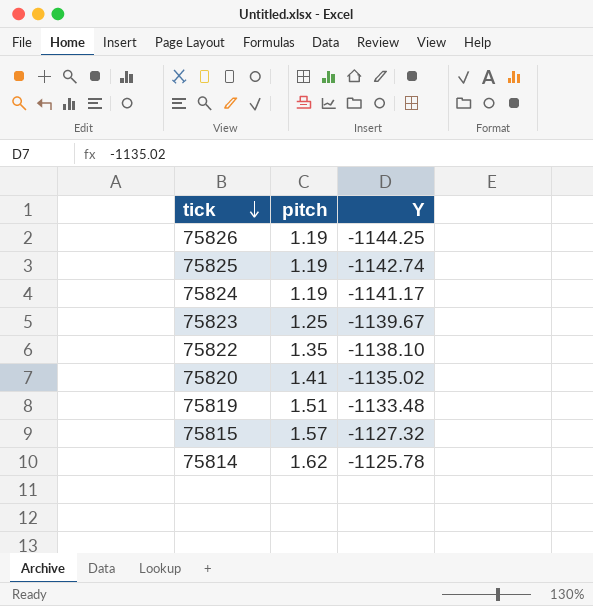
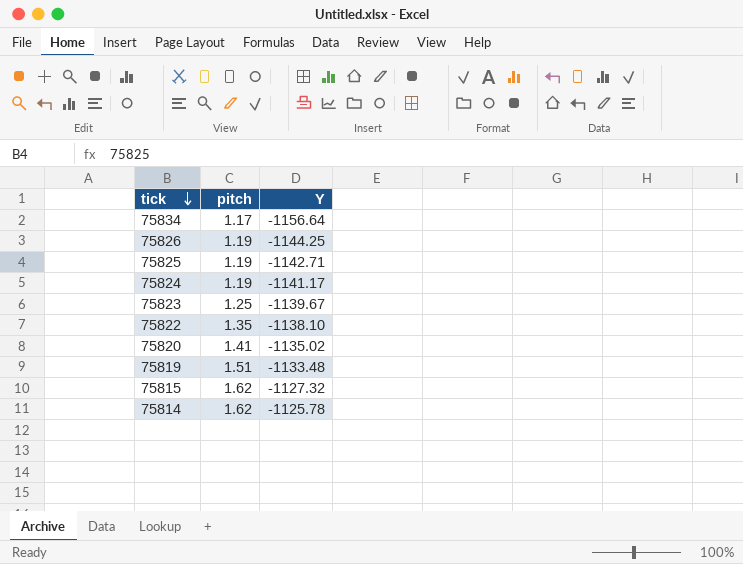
row 75834: none -> 1.17 | -1156.64
75825 | Y: -1142.74 -> -1142.71
75815 | pitch: 1.57 -> 1.62

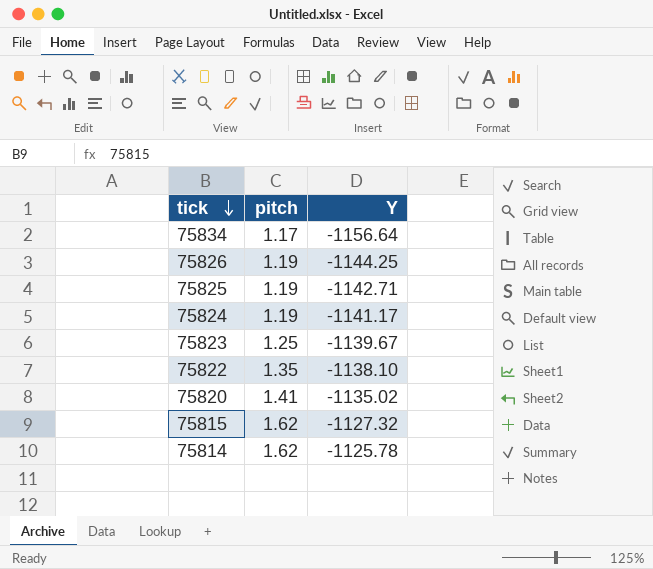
row 75819: 1.51 | -1133.48 -> none

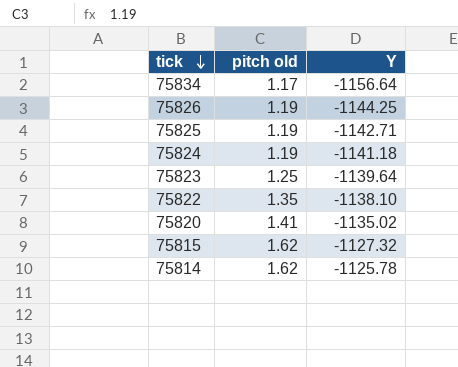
column name: pitch -> pitch old
75824 | Y: -1141.17 -> -1141.18
75823 | Y: -1139.67 -> -1139.64

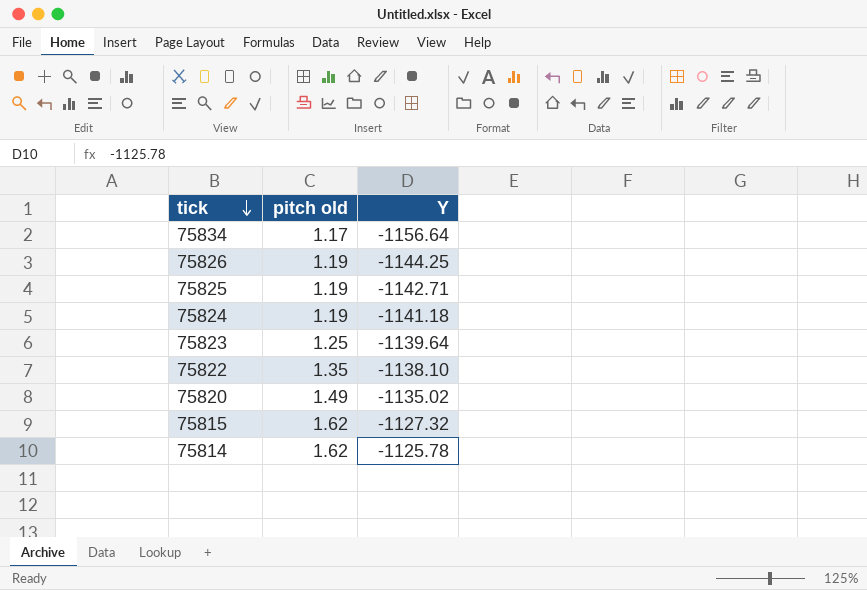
75820 | pitch old: 1.41 -> 1.49

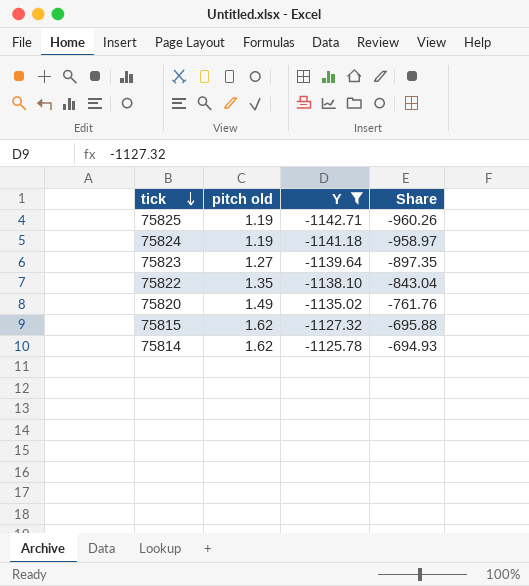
filter: none -> Y >= -1142.71
column Share | formula: none -> [Y] / [pitch old]
75823 | pitch old: 1.25 -> 1.27

